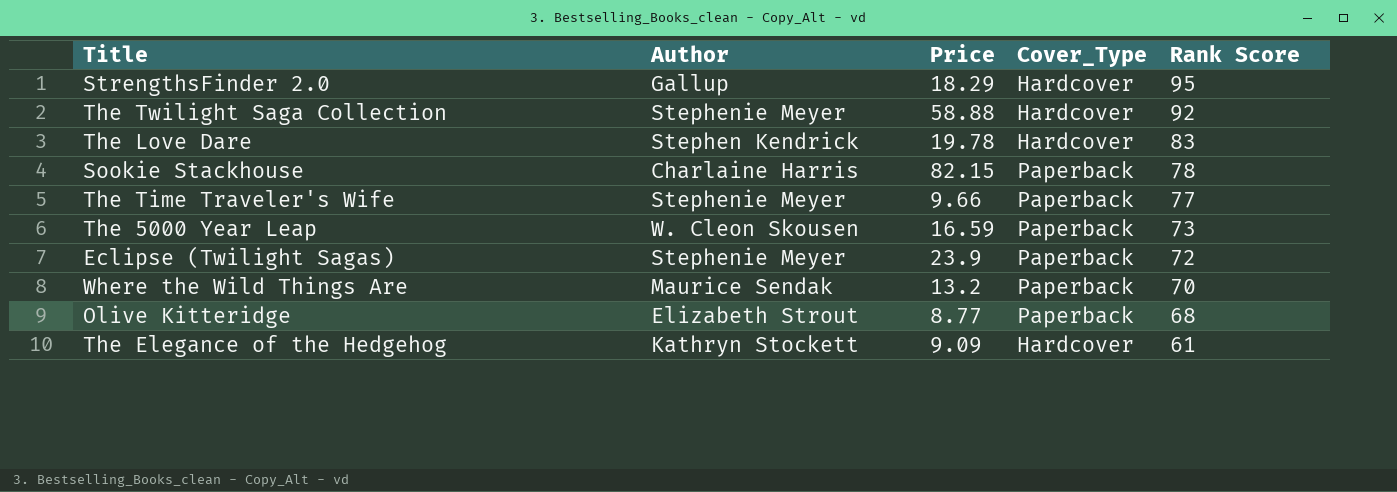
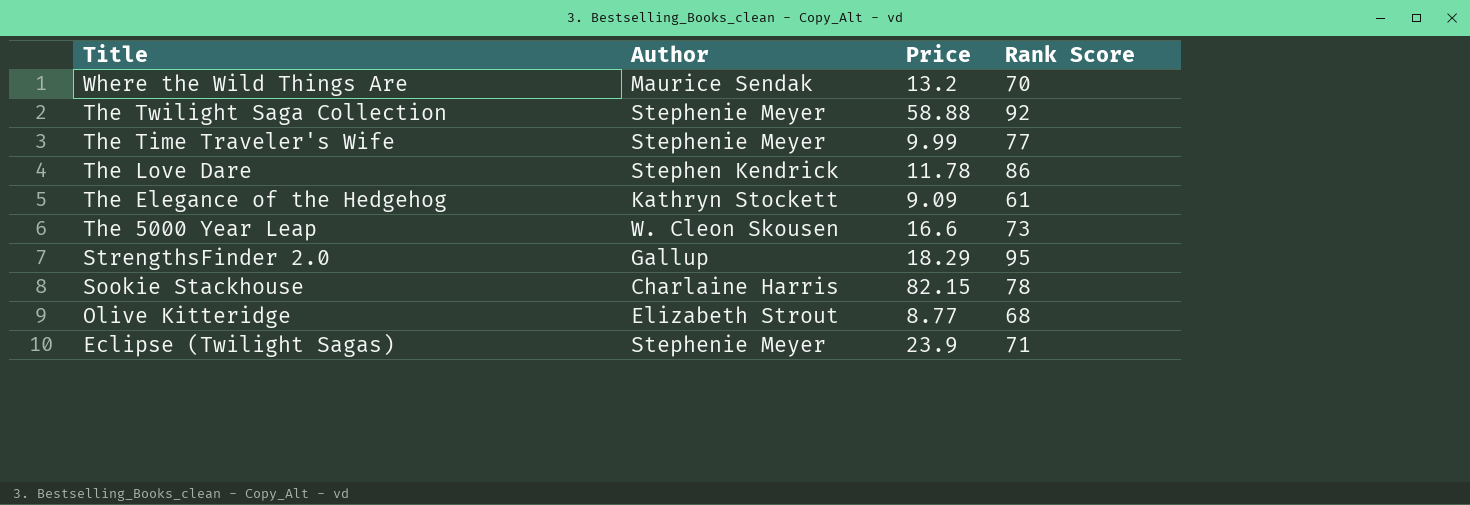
row order: Rank Score descending -> Title descending
column Cover_Type | position: 4 -> none
The Time Traveler's Wife | Price: 9.66 -> 9.99
The Love Dare | Price: 19.78 -> 11.78
The Love Dare | Rank Score: 83 -> 86
The 5000 Year Leap | Price: 16.59 -> 16.6
Eclipse (Twilight Sagas) | Rank Score: 72 -> 71

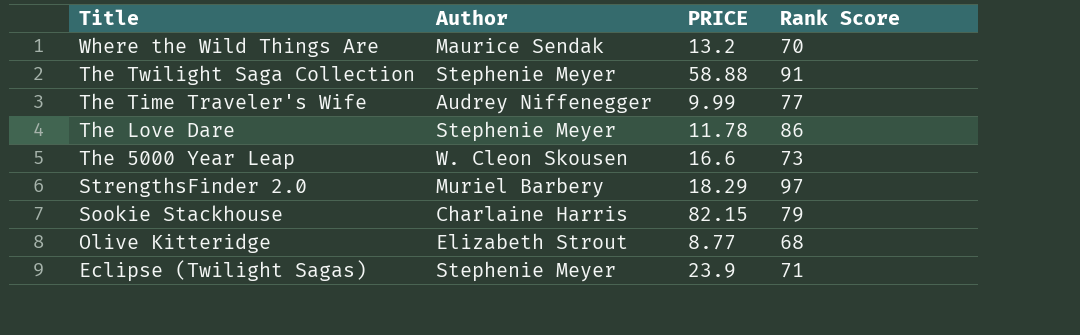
column name: Price -> PRICE
row The Elegance of the Hedgehog: Kathryn Stockett | 9.09 | 61 -> none
The Twilight Saga Collection | Rank Score: 92 -> 91
The Time Traveler's Wife | Author: Stephenie Meyer -> Audrey Niffenegger
The Love Dare | Author: Stephen Kendrick -> Stephenie Meyer
StrengthsFinder 2.0 | Author: Gallup -> Muriel Barbery
StrengthsFinder 2.0 | Rank Score: 95 -> 97
Sookie Stackhouse | Rank Score: 78 -> 79

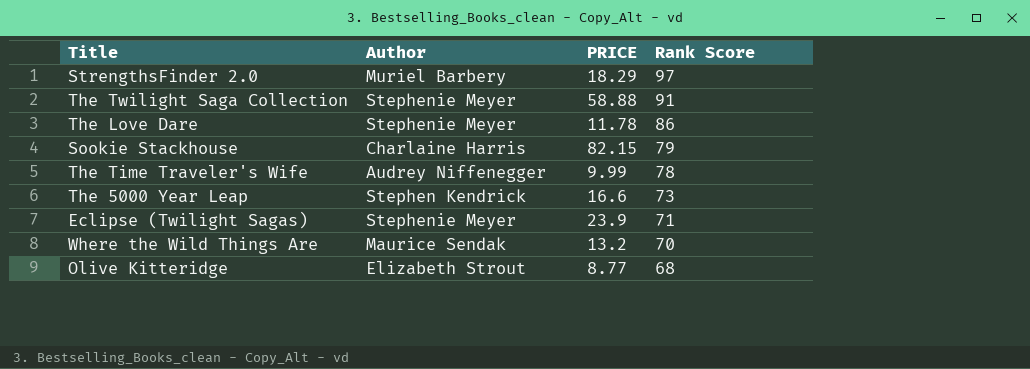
row order: Title descending -> Rank Score descending
The Time Traveler's Wife | Rank Score: 77 -> 78
The 5000 Year Leap | Author: W. Cleon Skousen -> Stephen Kendrick

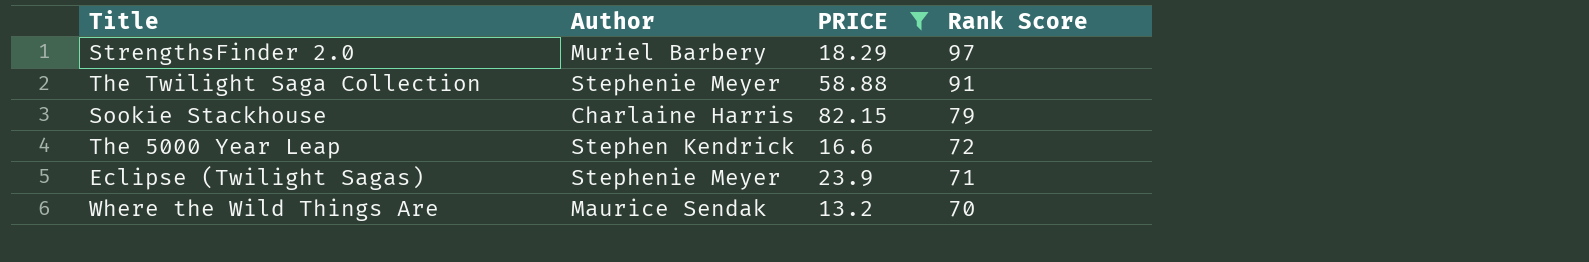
filter: none -> PRICE >= 13.2
The 5000 Year Leap | Rank Score: 73 -> 72

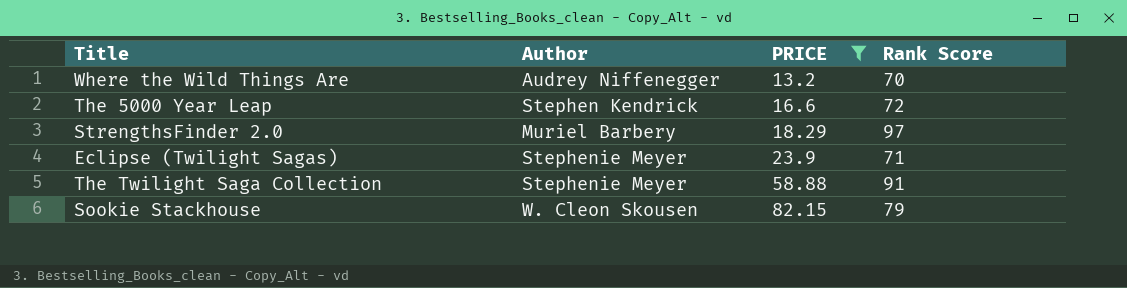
row order: Rank Score descending -> PRICE ascending
Where the Wild Things Are | Author: Maurice Sendak -> Audrey Niffenegger
Sookie Stackhouse | Author: Charlaine Harris -> W. Cleon Skousen

